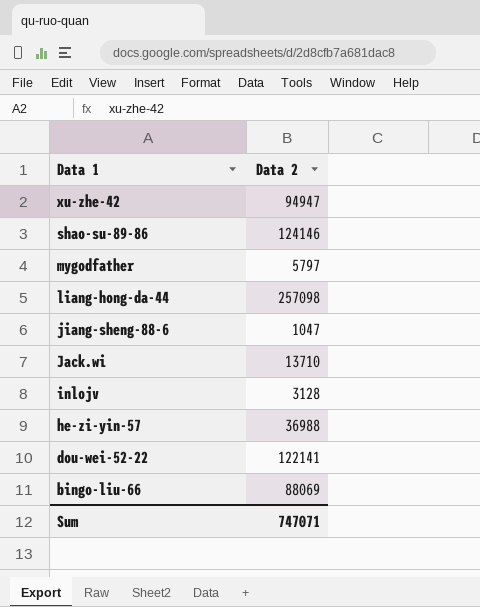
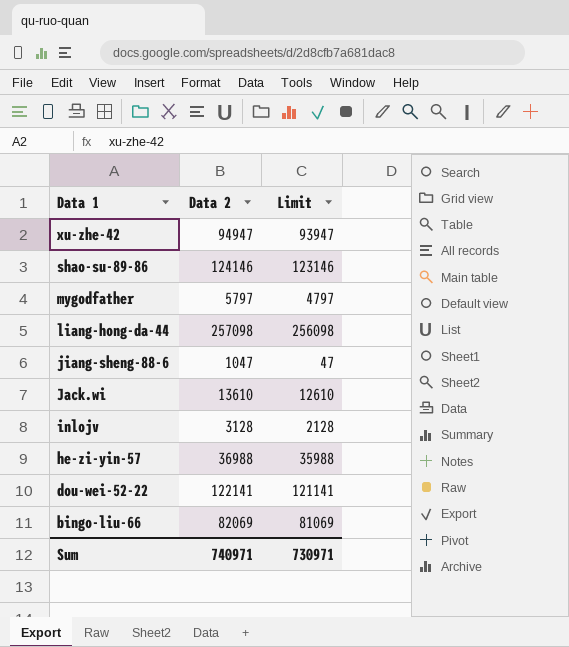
column Limit | formula: none -> [Data 2] - 1000
Jack.wi | Data 2: 13710 -> 13610
bingo-liu-66 | Data 2: 88069 -> 82069
Sum | Data 2: 747071 -> 740971

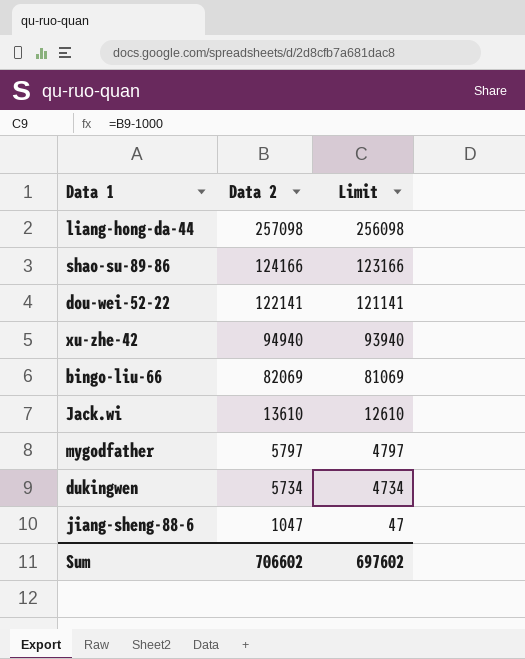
row order: Data 1 descending -> Data 2 descending
row inlojv: 3128 | 2128 -> none
row he-zi-yin-57: 36988 | 35988 -> none
shao-su-89-86 | Data 2: 124146 -> 124166
shao-su-89-86 | Limit: 123146 -> 123166
xu-zhe-42 | Data 2: 94947 -> 94940
xu-zhe-42 | Limit: 93947 -> 93940
row dukingwen: none -> 5734 | 4734
Sum | Data 2: 740971 -> 706602
Sum | Limit: 730971 -> 697602

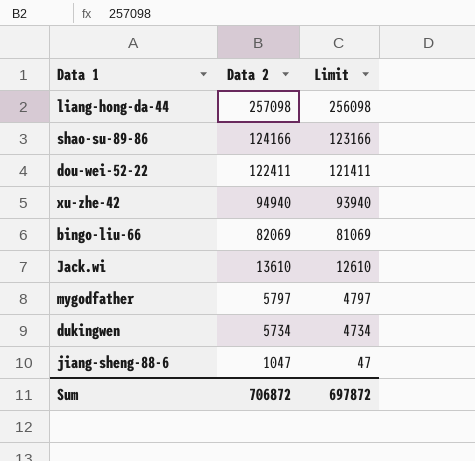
dou-wei-52-22 | Data 2: 122141 -> 122411
dou-wei-52-22 | Limit: 121141 -> 121411
Sum | Data 2: 706602 -> 706872
Sum | Limit: 697602 -> 697872

